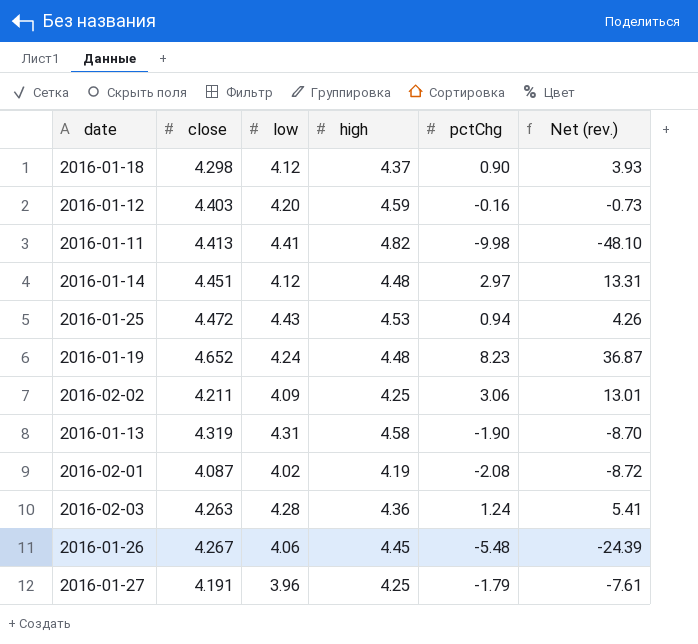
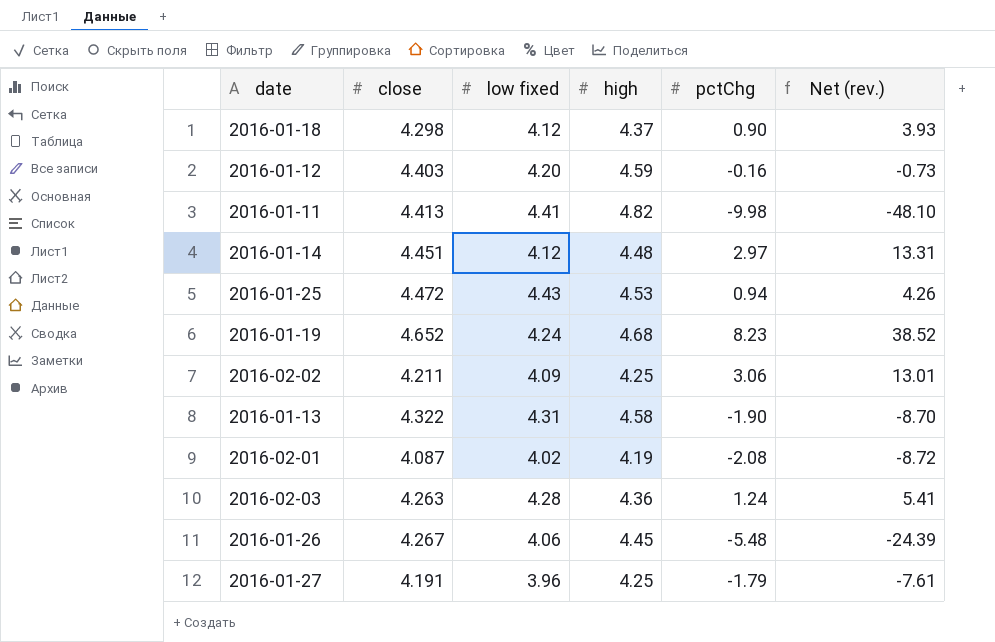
column name: low -> low fixed
2016-01-19 | high: 4.48 -> 4.68
2016-01-19 | Net (rev.): 36.87 -> 38.52
2016-01-13 | close: 4.319 -> 4.322

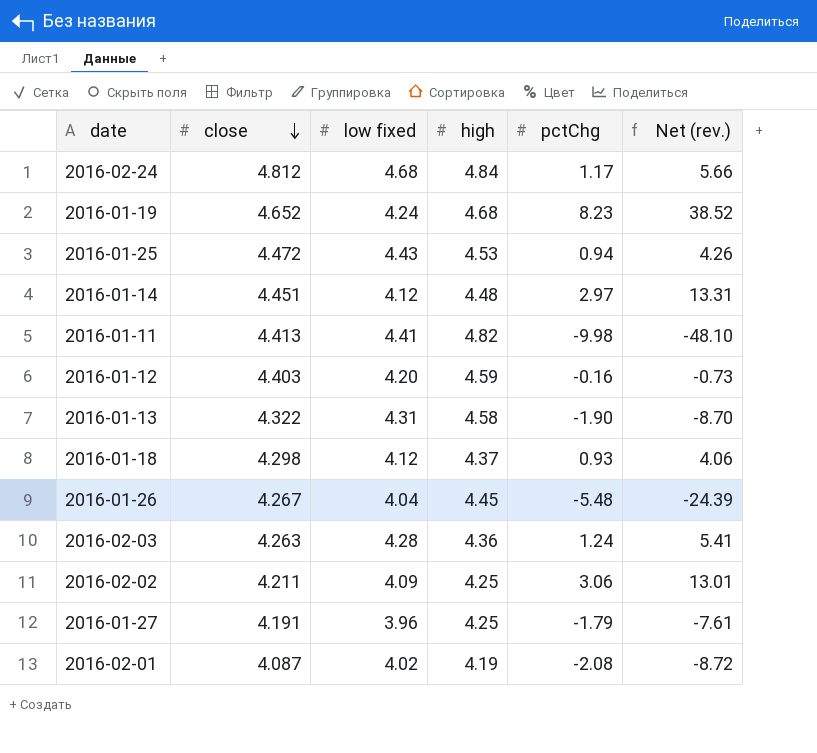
row order: none -> close descending
row 2016-02-24: none -> 4.812 | 4.68 | 4.84 | 1.17 | 5.66
2016-01-18 | pctChg: 0.90 -> 0.93
2016-01-18 | Net (rev.): 3.93 -> 4.06
2016-01-26 | low fixed: 4.06 -> 4.04

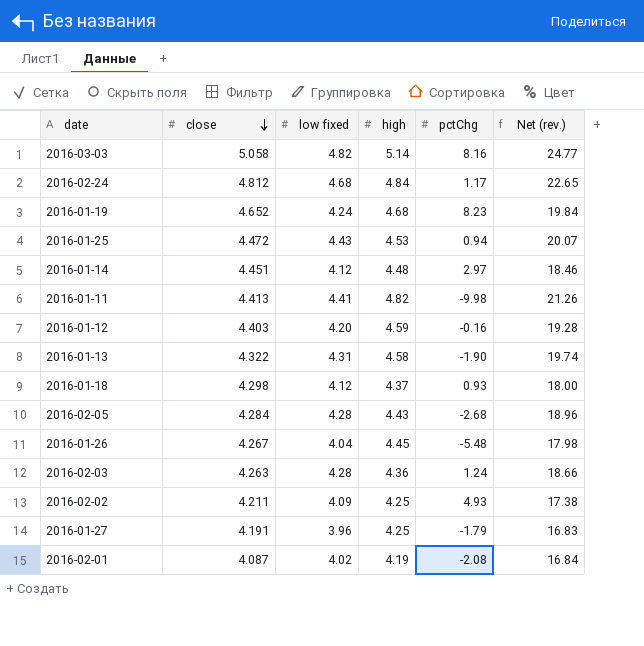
column Net (rev.) | formula: [high] * [pctChg] -> [low fixed] * [high]
row 2016-03-03: none -> 5.058 | 4.82 | 5.14 | 8.16 | 24.77
row 2016-02-05: none -> 4.284 | 4.28 | 4.43 | -2.68 | 18.96
2016-02-02 | pctChg: 3.06 -> 4.93

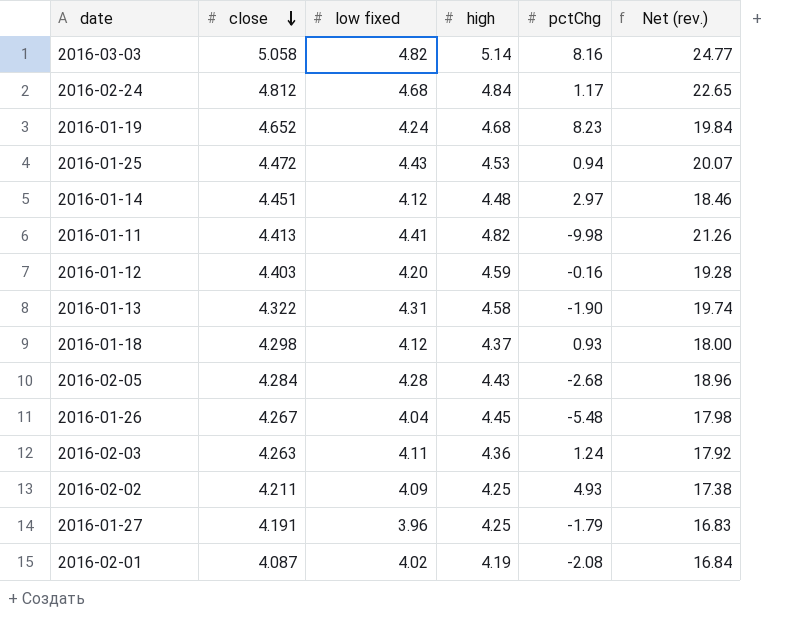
2016-02-03 | low fixed: 4.28 -> 4.11
2016-02-03 | Net (rev.): 18.66 -> 17.92

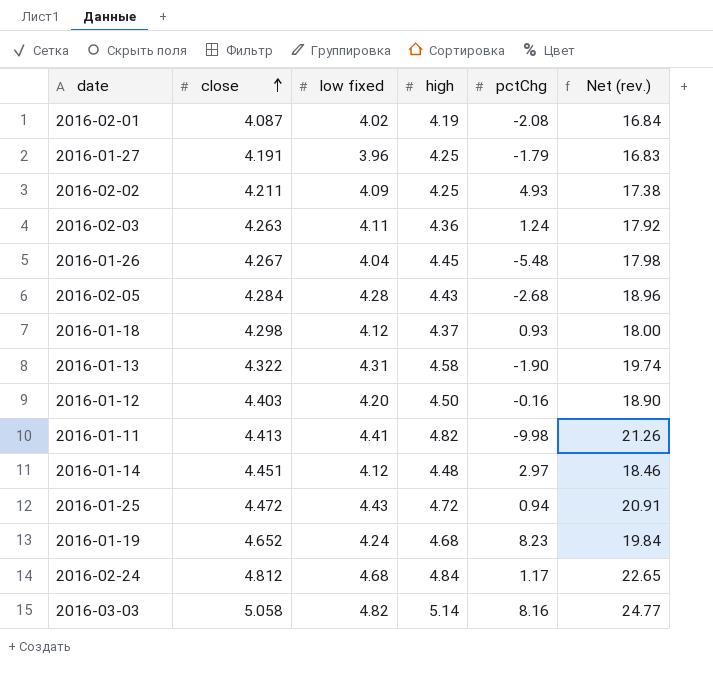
row order: close descending -> close ascending
2016-01-12 | high: 4.59 -> 4.50
2016-01-12 | Net (rev.): 19.28 -> 18.90
2016-01-25 | high: 4.53 -> 4.72
2016-01-25 | Net (rev.): 20.07 -> 20.91

